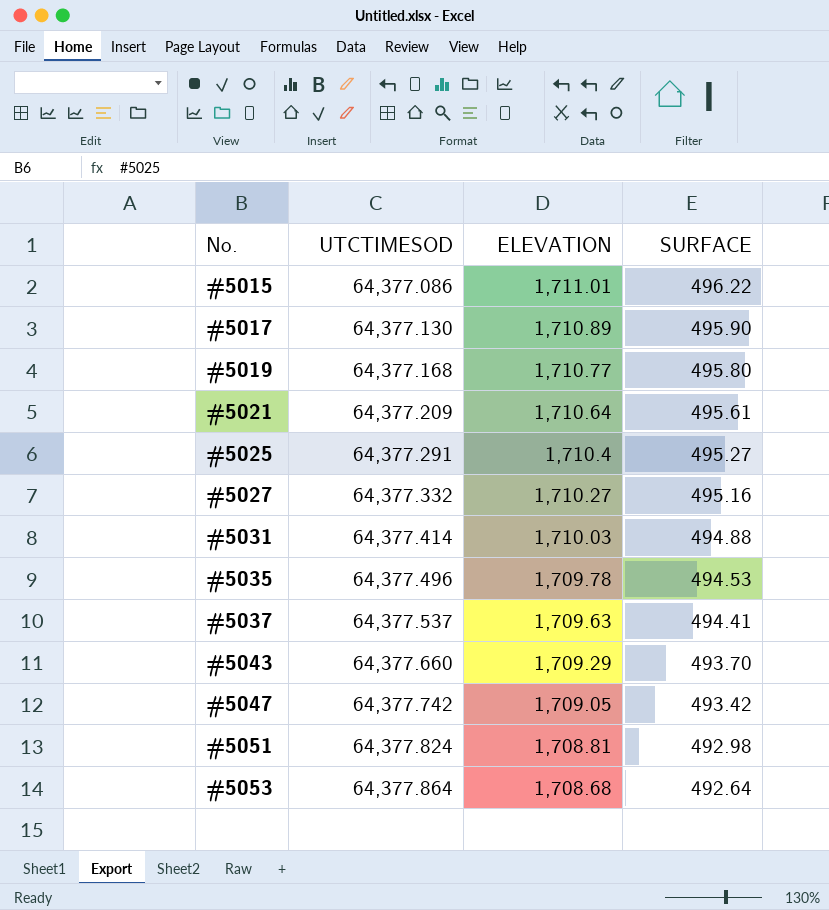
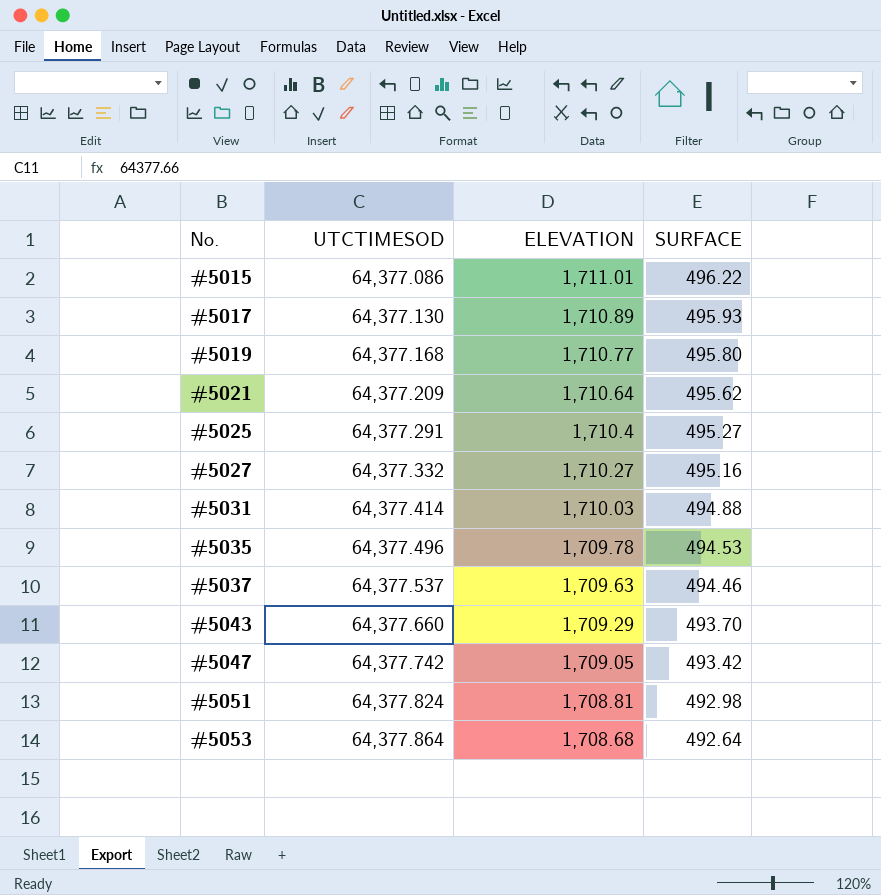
#5017 | SURFACE: 495.90 -> 495.93
#5021 | SURFACE: 495.61 -> 495.62
#5037 | SURFACE: 494.41 -> 494.46

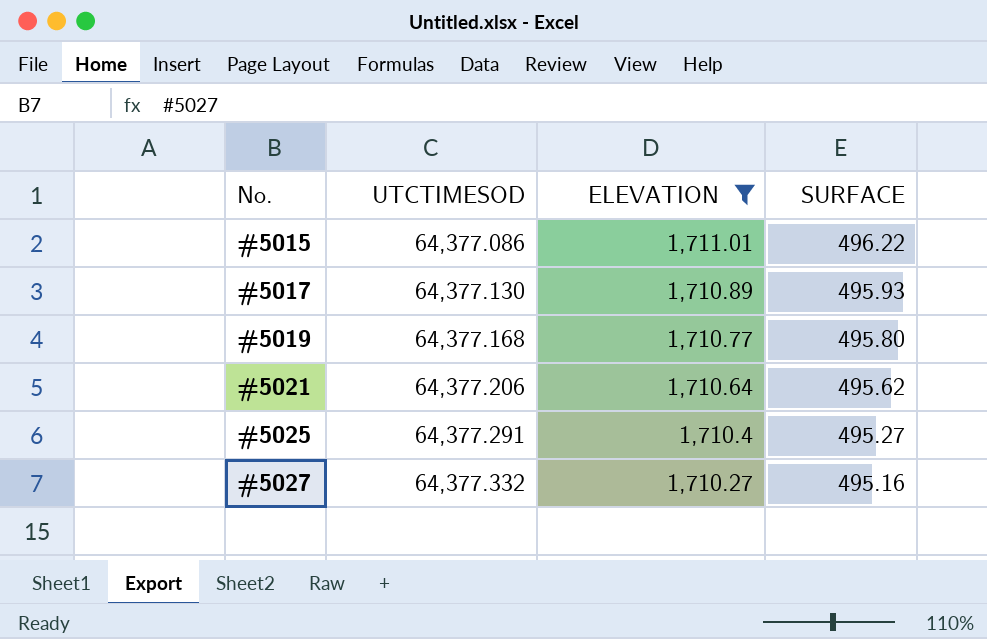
filter: none -> ELEVATION >= 1,710.27
#5021 | UTCTIMESOD: 64,377.209 -> 64,377.206

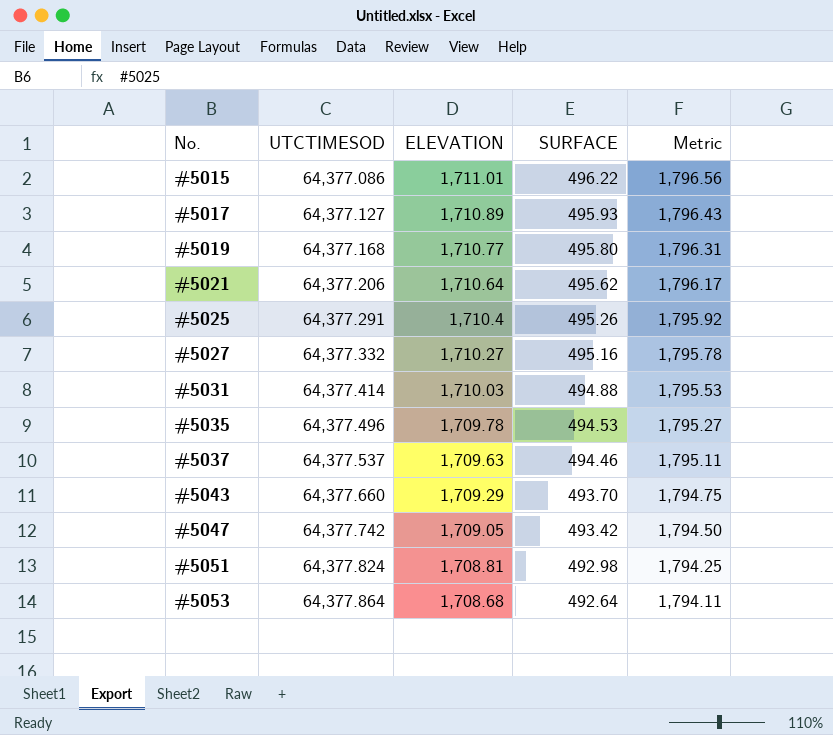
filter: ELEVATION >= 1,710.27 -> none
column Metric | formula: none -> [ELEVATION] * 1.05
#5017 | UTCTIMESOD: 64,377.130 -> 64,377.127
#5025 | SURFACE: 495.27 -> 495.26

